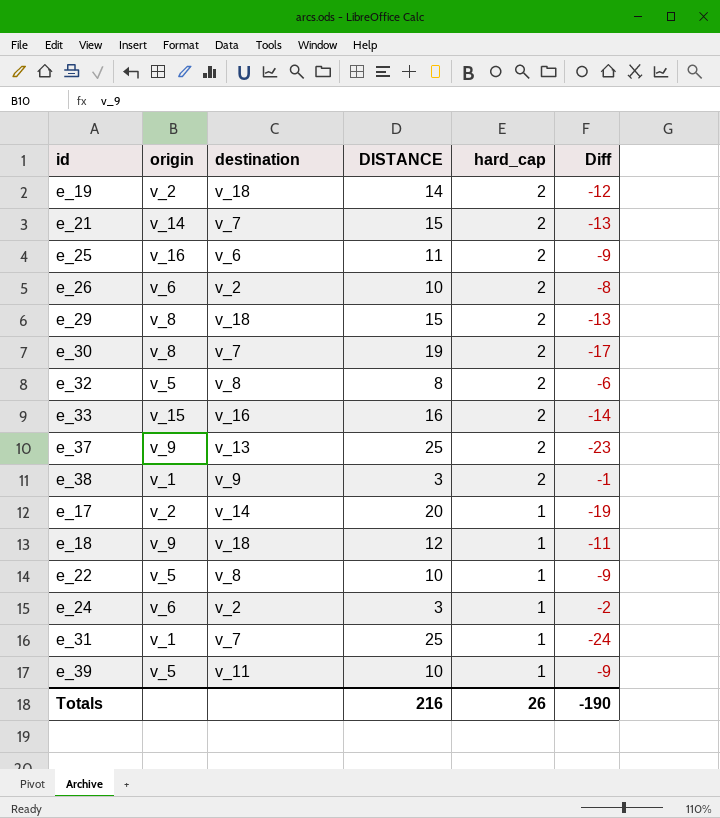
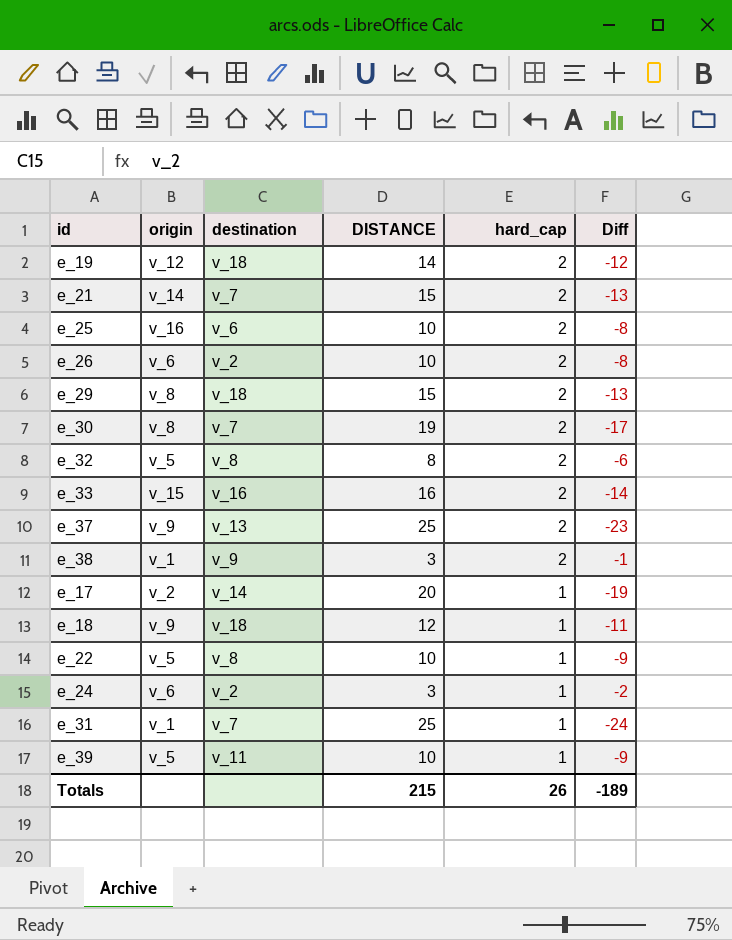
e_19 | origin: v_2 -> v_12
e_25 | DISTANCE: 11 -> 10
e_25 | Diff: -9 -> -8
Totals | DISTANCE: 216 -> 215
Totals | Diff: -190 -> -189

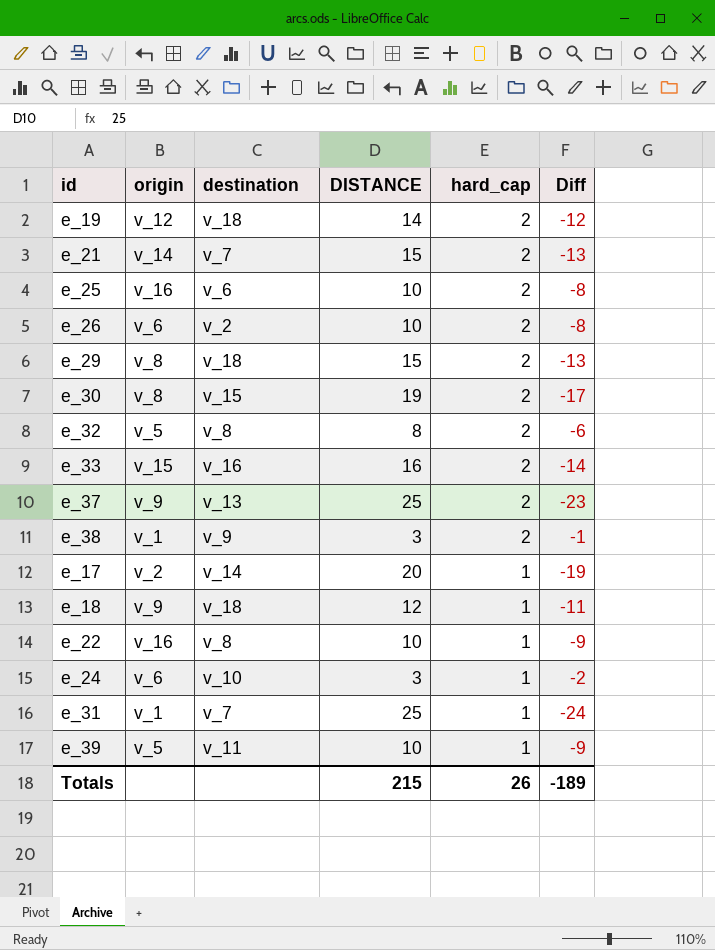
e_30 | destination: v_7 -> v_15
e_22 | origin: v_5 -> v_16
e_24 | destination: v_2 -> v_10

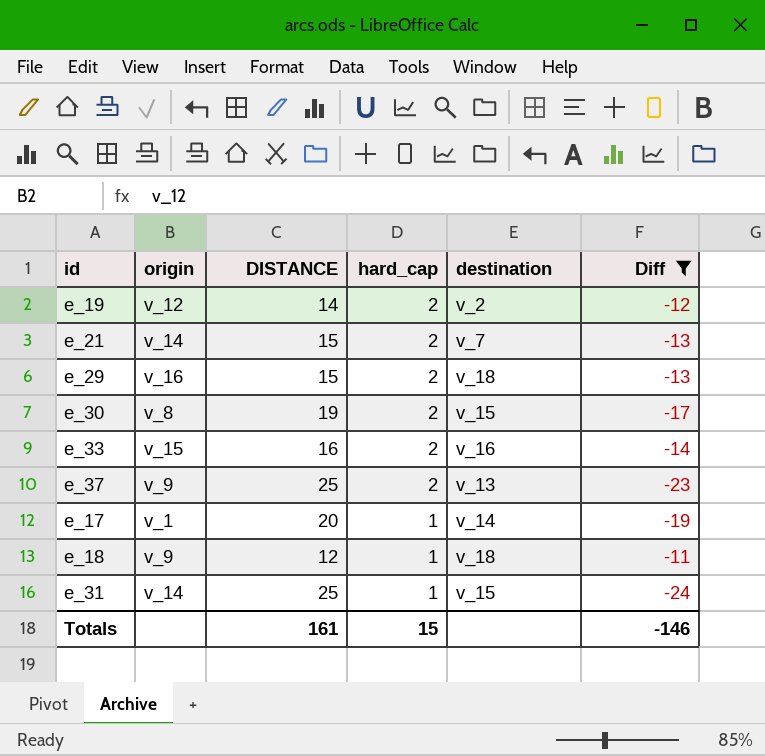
filter: none -> Diff <= -11
column destination | position: 3 -> 5
e_19 | destination: v_18 -> v_2
e_29 | origin: v_8 -> v_16
e_17 | origin: v_2 -> v_1
e_31 | origin: v_1 -> v_14
e_31 | destination: v_7 -> v_15
Totals | DISTANCE: 215 -> 161
Totals | hard_cap: 26 -> 15
Totals | Diff: -189 -> -146

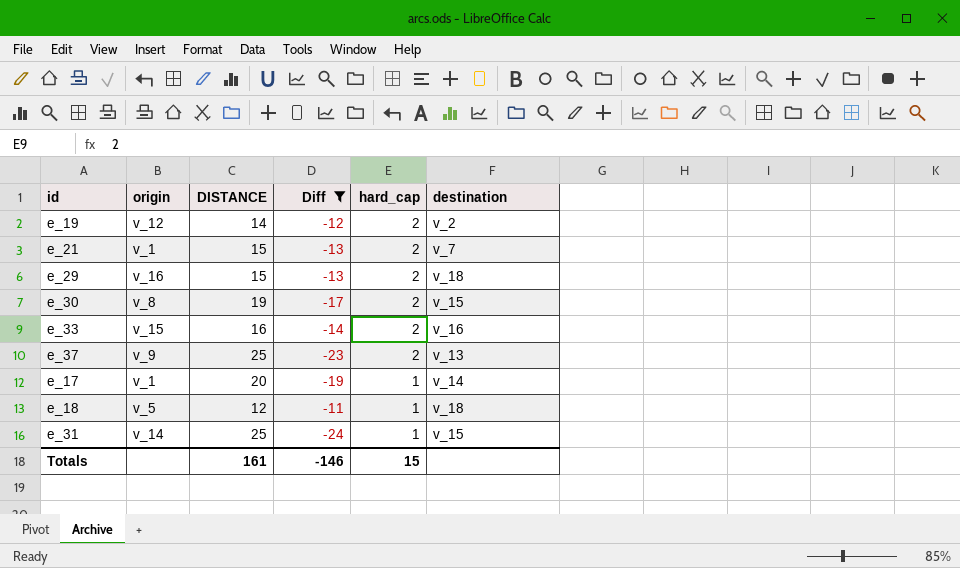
column Diff | position: 6 -> 4
e_21 | origin: v_14 -> v_1
e_18 | origin: v_9 -> v_5

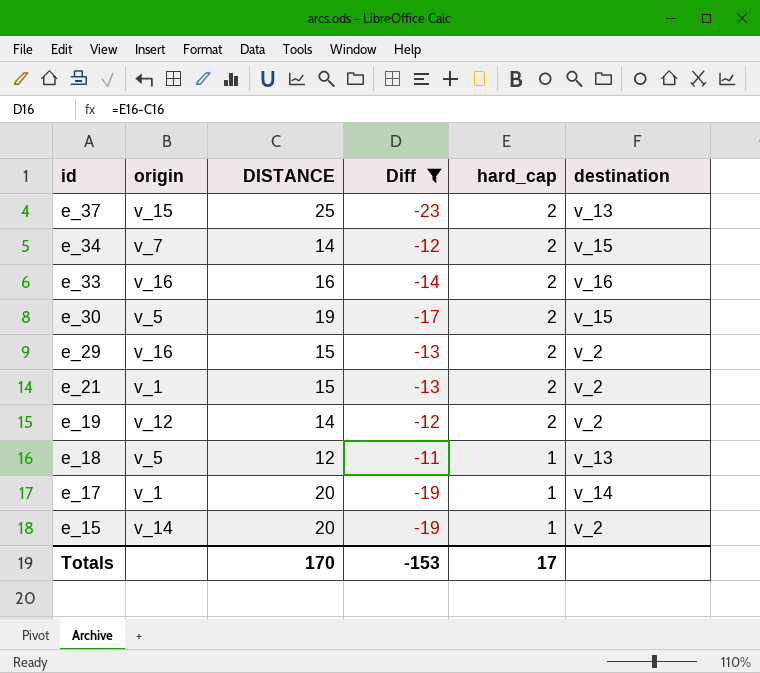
row order: hard_cap descending -> id descending
row e_31: v_14 | 25 | -24 | 1 | v_15 -> none
e_37 | origin: v_9 -> v_15
row e_34: none -> v_7 | 14 | -12 | 2 | v_15
e_33 | origin: v_15 -> v_16
e_30 | origin: v_8 -> v_5
e_29 | destination: v_18 -> v_2
e_21 | destination: v_7 -> v_2
e_18 | destination: v_18 -> v_13
row e_15: none -> v_14 | 20 | -19 | 1 | v_2
Totals | DISTANCE: 161 -> 170
Totals | Diff: -146 -> -153
Totals | hard_cap: 15 -> 17

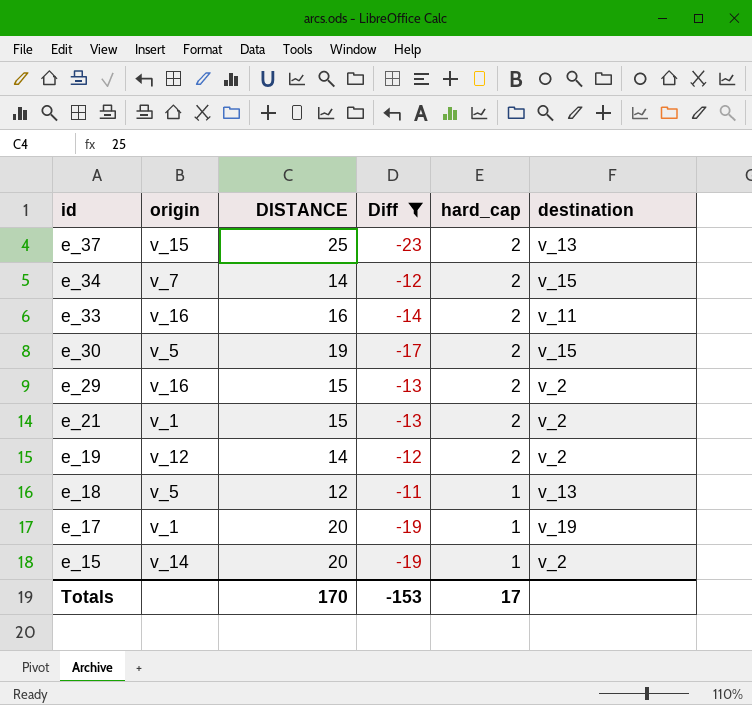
e_33 | destination: v_16 -> v_11
e_17 | destination: v_14 -> v_19

